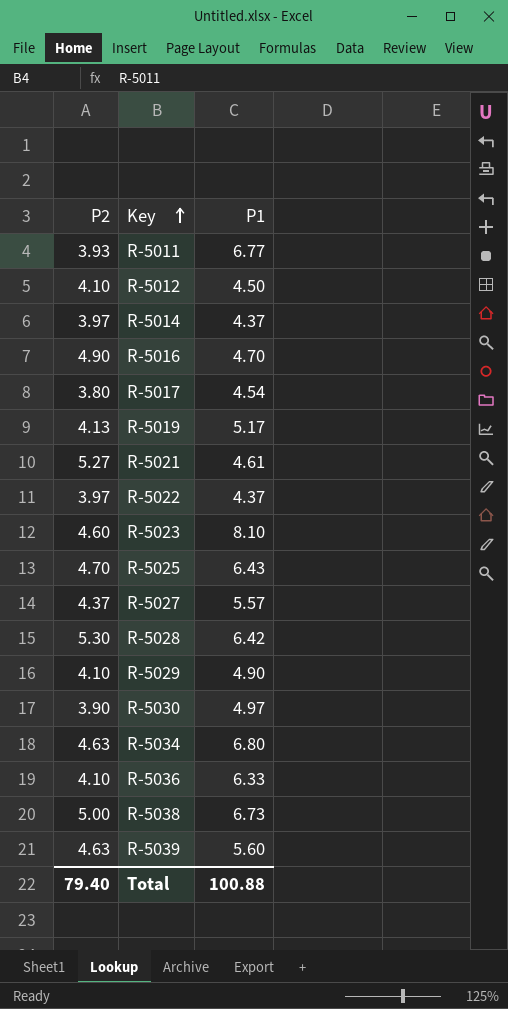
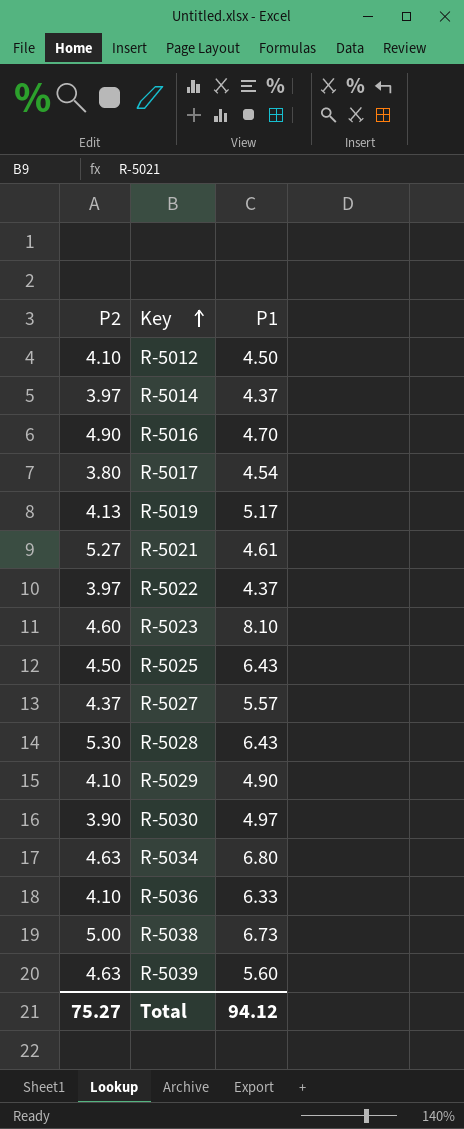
row R-5011: 3.93 | 6.77 -> none
R-5025 | P2: 4.70 -> 4.50
R-5028 | P1: 6.42 -> 6.43
Total | P2: 79.40 -> 75.27
Total | P1: 100.88 -> 94.12

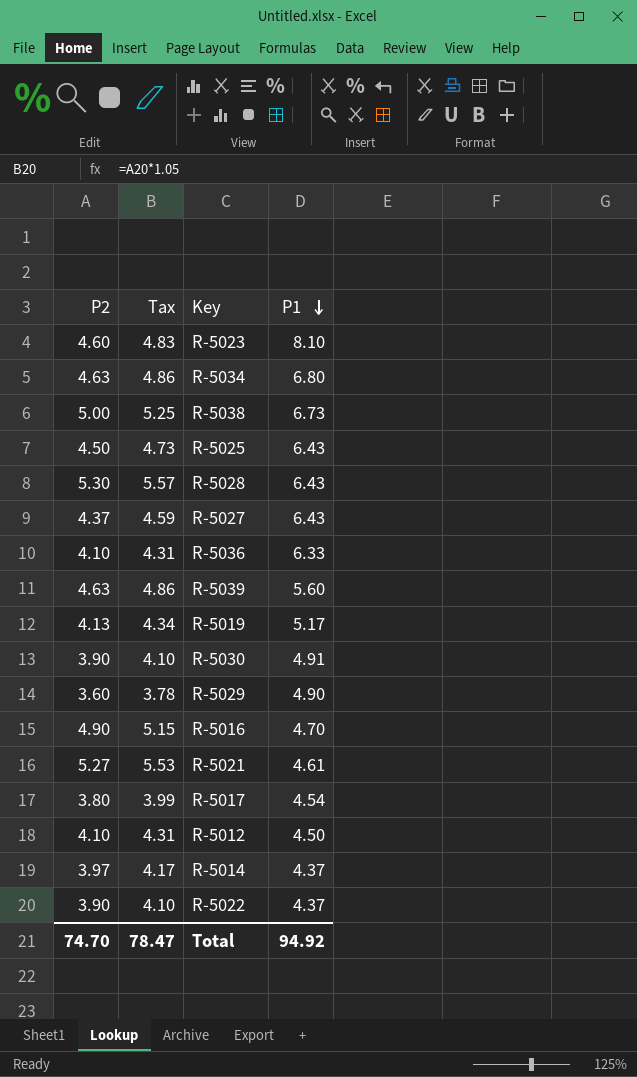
row order: Key ascending -> P1 descending
column Tax | formula: none -> [P2] * 1.05
R-5027 | P1: 5.57 -> 6.43
R-5030 | P1: 4.97 -> 4.91
R-5029 | P2: 4.10 -> 3.60
R-5022 | P2: 3.97 -> 3.90
Total | P2: 75.27 -> 74.70
Total | P1: 94.12 -> 94.92

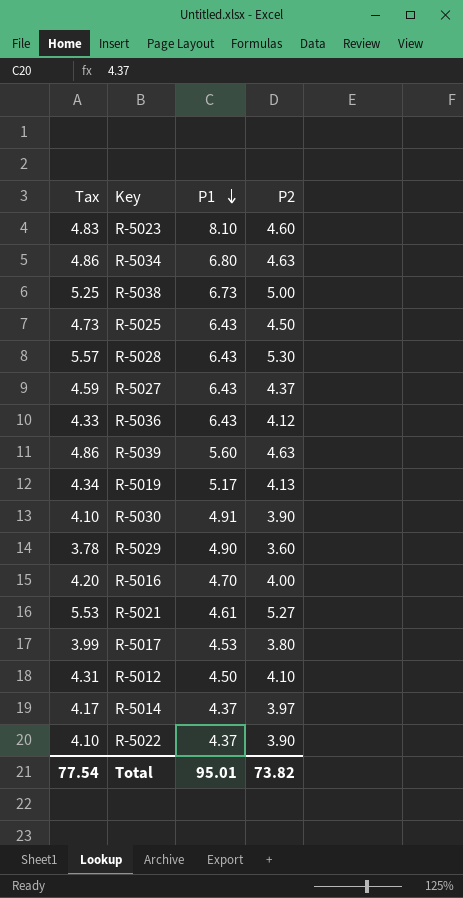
column P2 | position: 1 -> 4
R-5036 | Tax: 4.31 -> 4.33
R-5036 | P1: 6.33 -> 6.43
R-5036 | P2: 4.10 -> 4.12
R-5016 | Tax: 5.15 -> 4.20
R-5016 | P2: 4.90 -> 4.00
R-5017 | P1: 4.54 -> 4.53
Total | Tax: 78.47 -> 77.54
Total | P1: 94.92 -> 95.01
Total | P2: 74.70 -> 73.82

